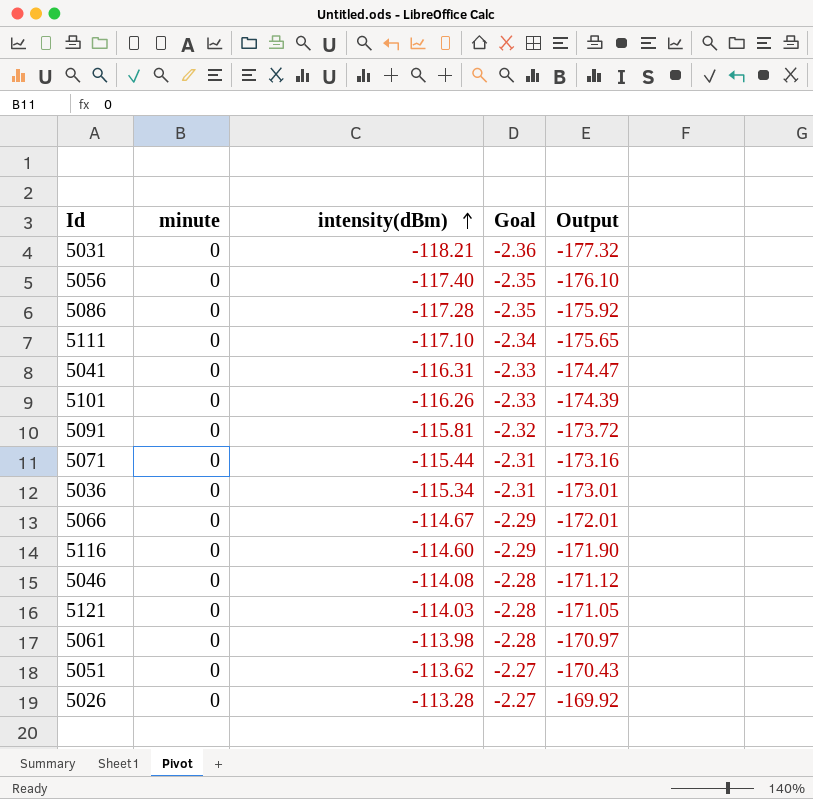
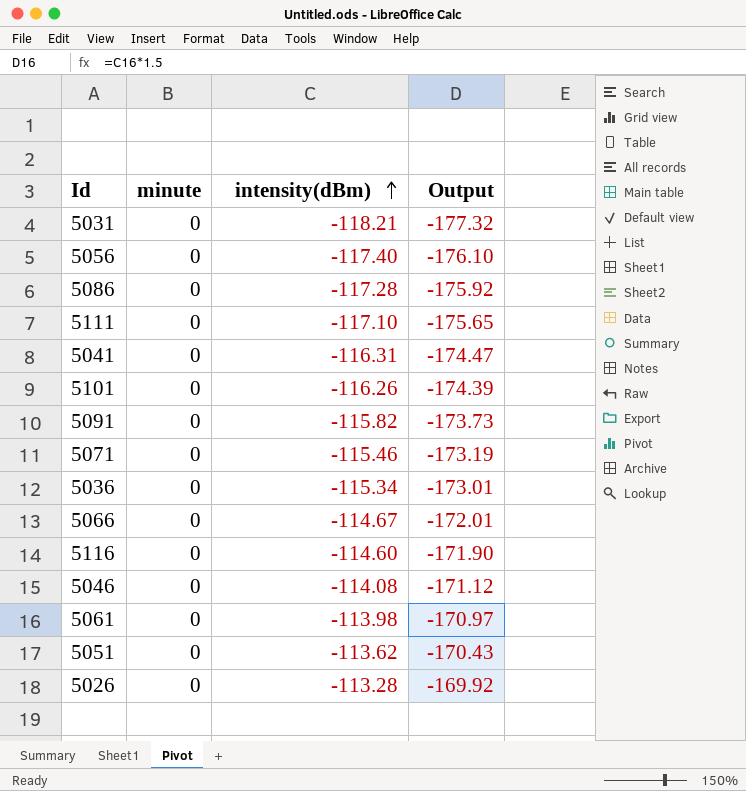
column Goal | formula: [intensity(dBm)] * 0.02 -> none
row 5121: 0 | -114.03 | -2.28 | -171.05 -> none
5091 | intensity(dBm): -115.81 -> -115.82
5091 | Output: -173.72 -> -173.73
5071 | intensity(dBm): -115.44 -> -115.46
5071 | Output: -173.16 -> -173.19

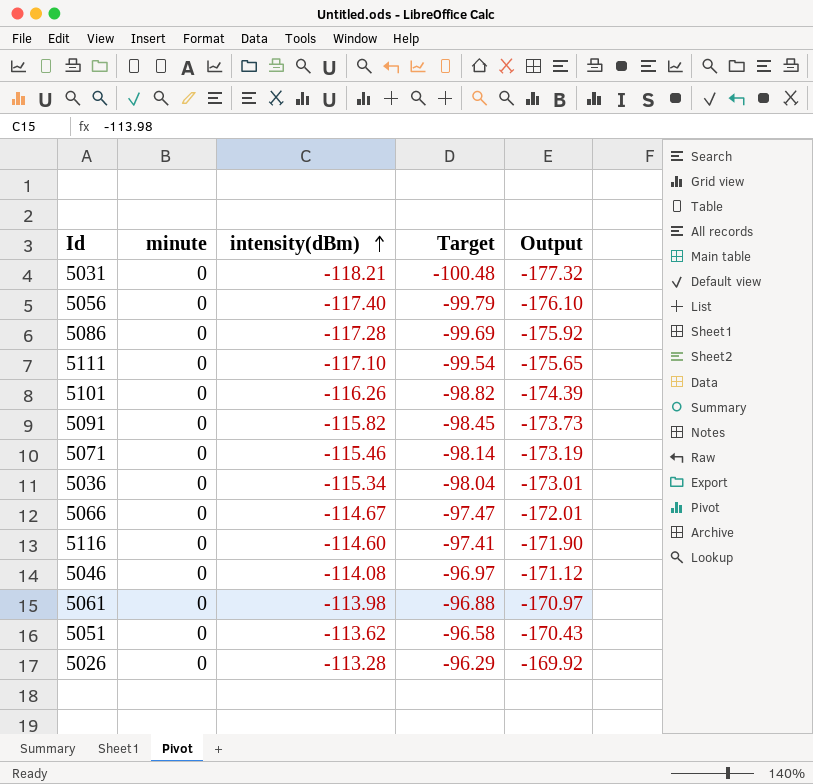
column Target | formula: none -> [intensity(dBm)] * 0.85
row 5041: 0 | -116.31 | -174.47 -> none

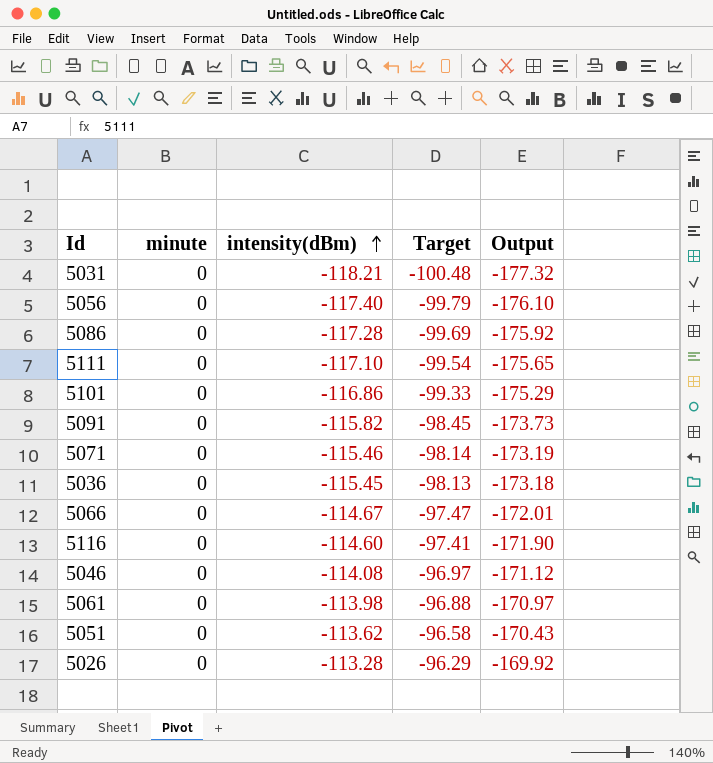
5101 | intensity(dBm): -116.26 -> -116.86
5101 | Target: -98.82 -> -99.33
5101 | Output: -174.39 -> -175.29
5036 | intensity(dBm): -115.34 -> -115.45
5036 | Target: -98.04 -> -98.13
5036 | Output: -173.01 -> -173.18

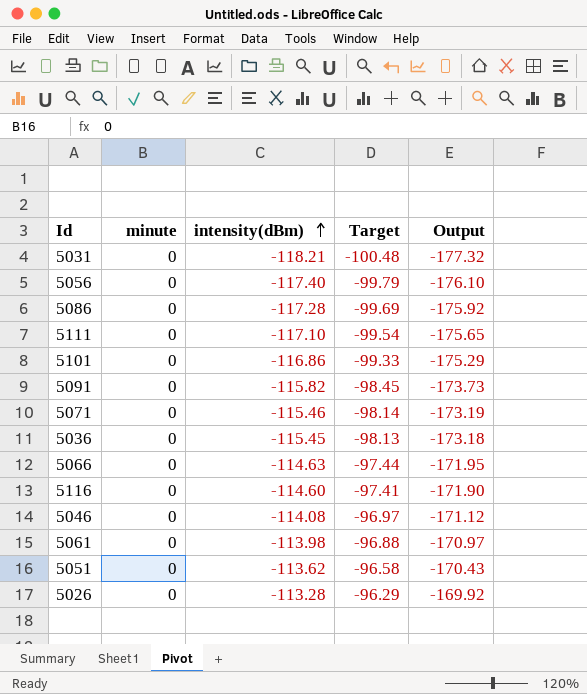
5066 | intensity(dBm): -114.67 -> -114.63
5066 | Target: -97.47 -> -97.44
5066 | Output: -172.01 -> -171.95

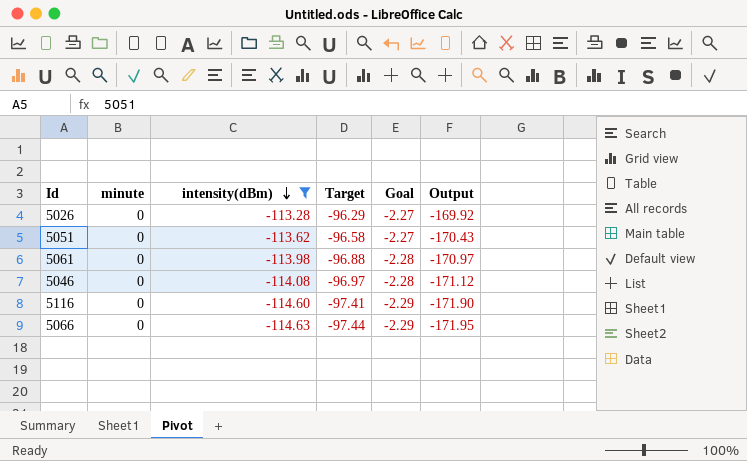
filter: none -> intensity(dBm) >= -114.63
row order: intensity(dBm) ascending -> intensity(dBm) descending
column Goal | formula: none -> [intensity(dBm)] * 0.02

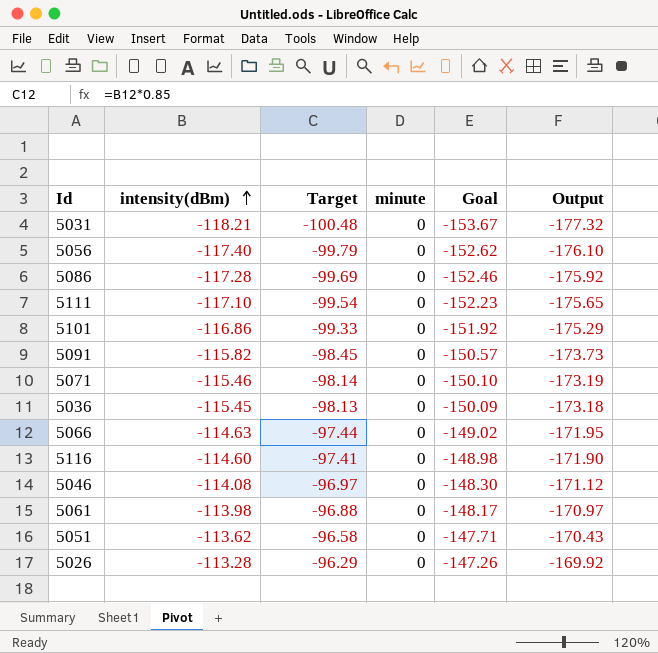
filter: intensity(dBm) >= -114.63 -> none
row order: intensity(dBm) descending -> intensity(dBm) ascending
column minute | position: 2 -> 4
column Goal | formula: [intensity(dBm)] * 0.02 -> [intensity(dBm)] * 1.3

